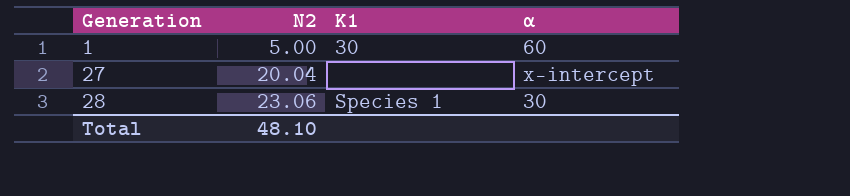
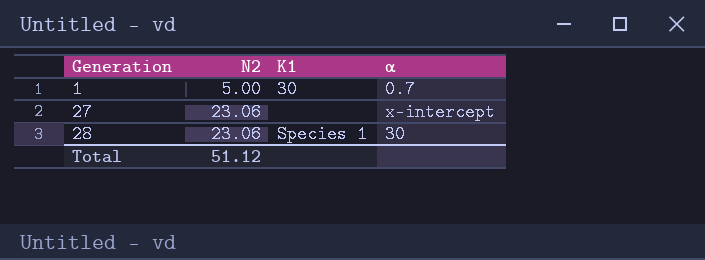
1 | α: 60 -> 0.7
27 | N2: 20.04 -> 23.06
Total | N2: 48.10 -> 51.12

